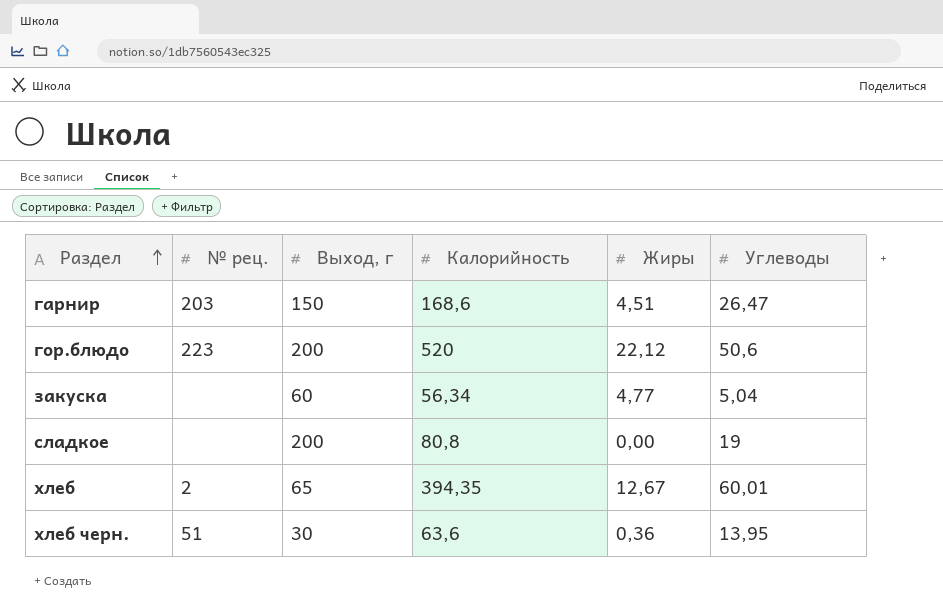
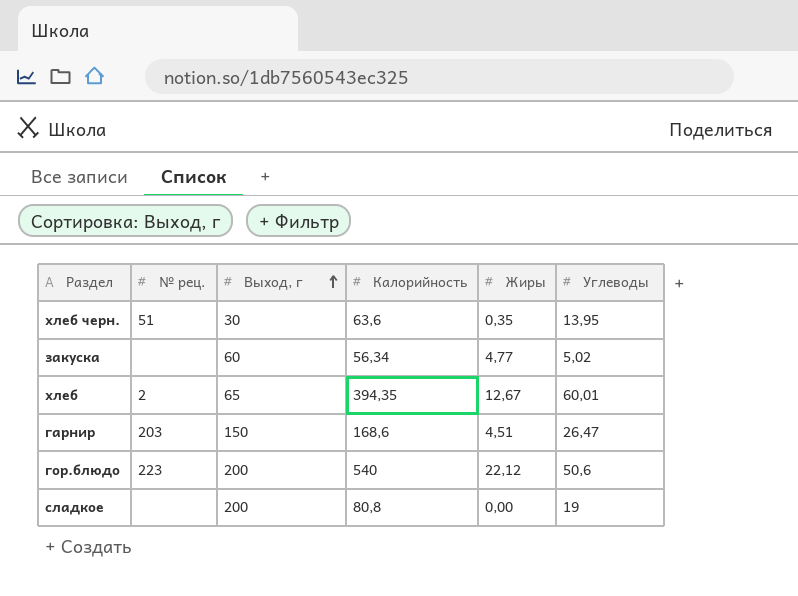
row order: Раздел ascending -> Выход, г ascending
хлеб черн. | Жиры: 0,36 -> 0,35
закуска | Углеводы: 5,04 -> 5,02
гор.блюдо | Калорийность: 520 -> 540

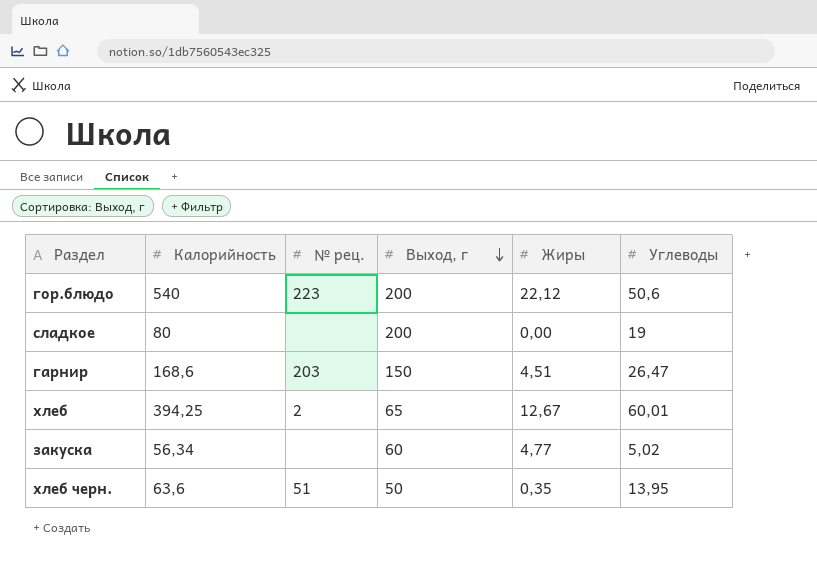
row order: Выход, г ascending -> Выход, г descending
column Калорийность | position: 4 -> 2
сладкое | Калорийность: 80,8 -> 80
хлеб | Калорийность: 394,35 -> 394,25
хлеб черн. | Выход, г: 30 -> 50

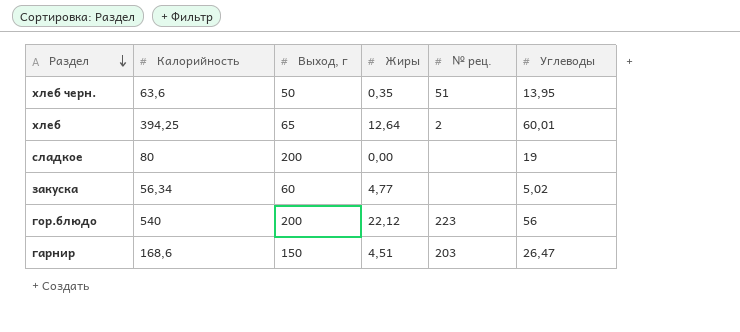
row order: Выход, г descending -> Раздел descending
column № рец. | position: 3 -> 5
хлеб | Жиры: 12,67 -> 12,64
гор.блюдо | Углеводы: 50,6 -> 56

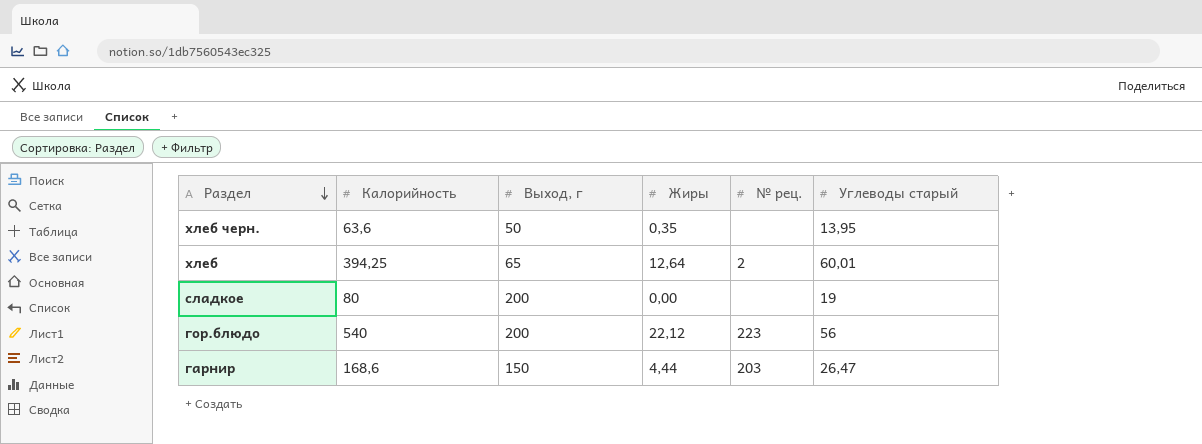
column name: Углеводы -> Углеводы старый
row закуска: 56,34 | 60 | 4,77 | none | 5,02 -> none
хлеб черн. | № рец.: 51 -> none
гарнир | Жиры: 4,51 -> 4,44

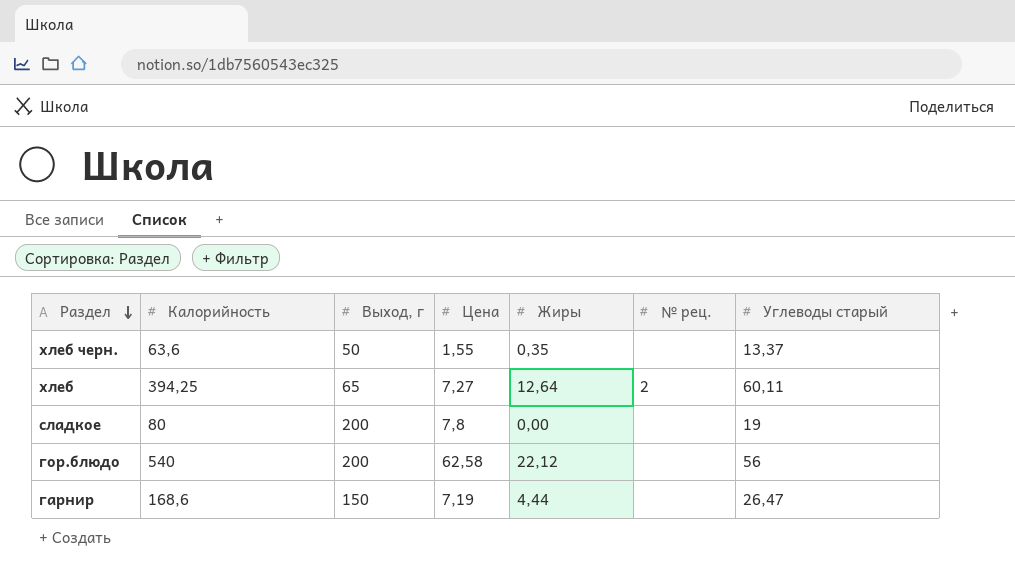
column Цена | position: none -> 4
хлеб черн. | Углеводы старый: 13,95 -> 13,37
хлеб | Углеводы старый: 60,01 -> 60,11
гор.блюдо | № рец.: 223 -> none
гарнир | № рец.: 203 -> none

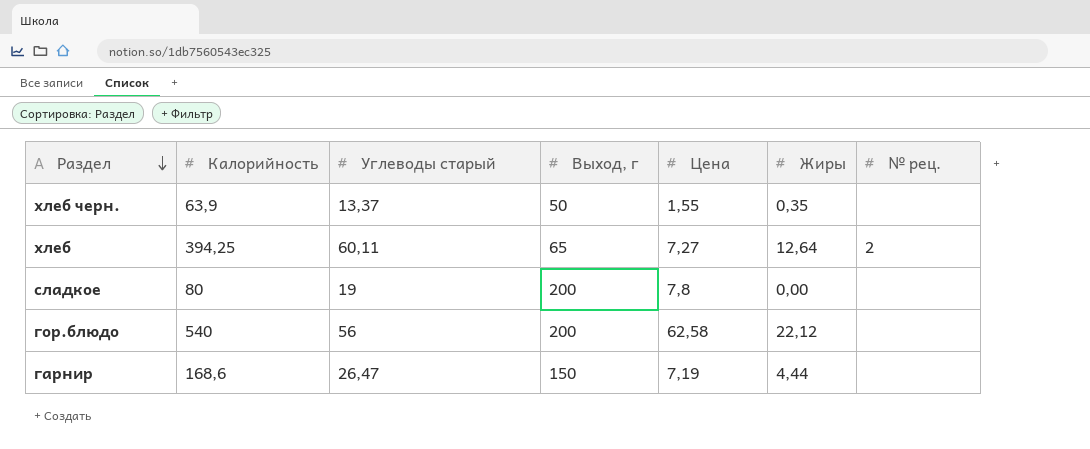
column Углеводы старый | position: 7 -> 3
хлеб черн. | Калорийность: 63,6 -> 63,9

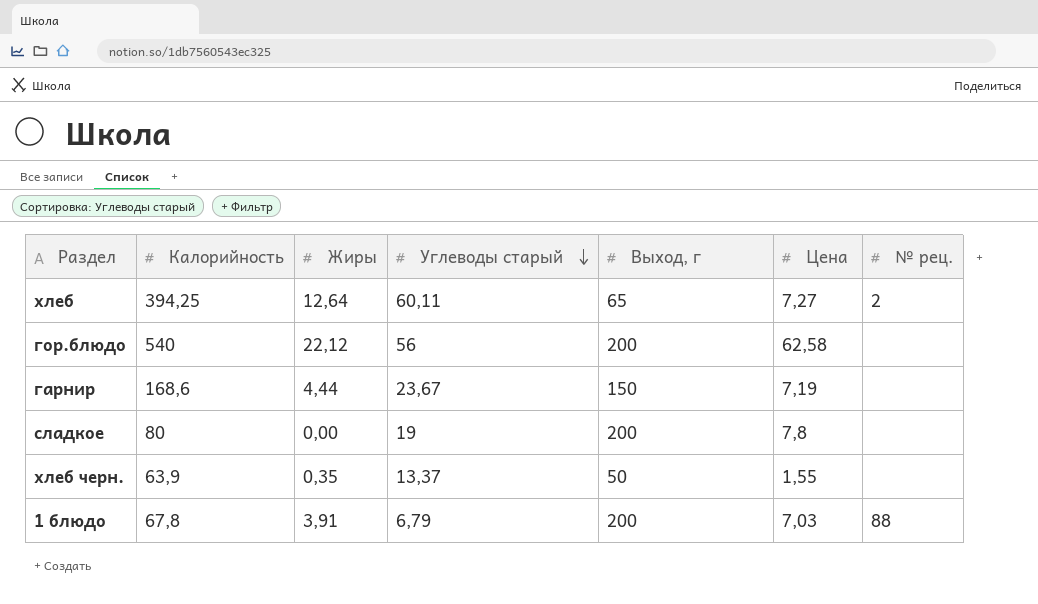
row order: Раздел descending -> Углеводы старый descending
column Жиры | position: 6 -> 3
гарнир | Углеводы старый: 26,47 -> 23,67
row 1 блюдо: none -> 67,8 | 3,91 | 6,79 | 200 | 7,03 | 88

